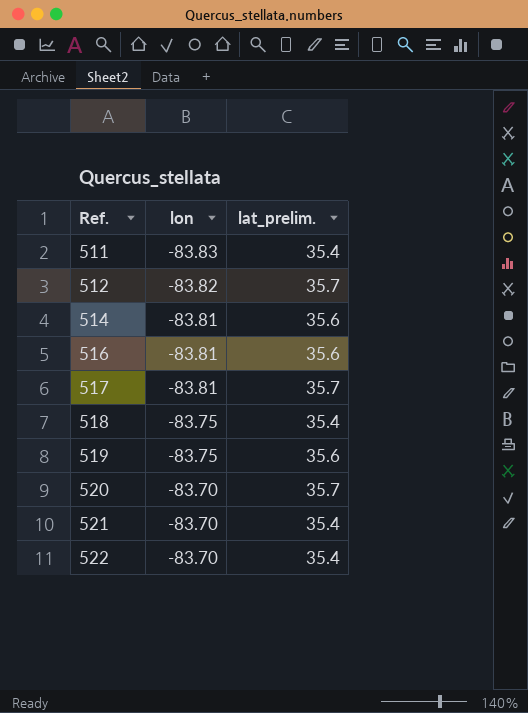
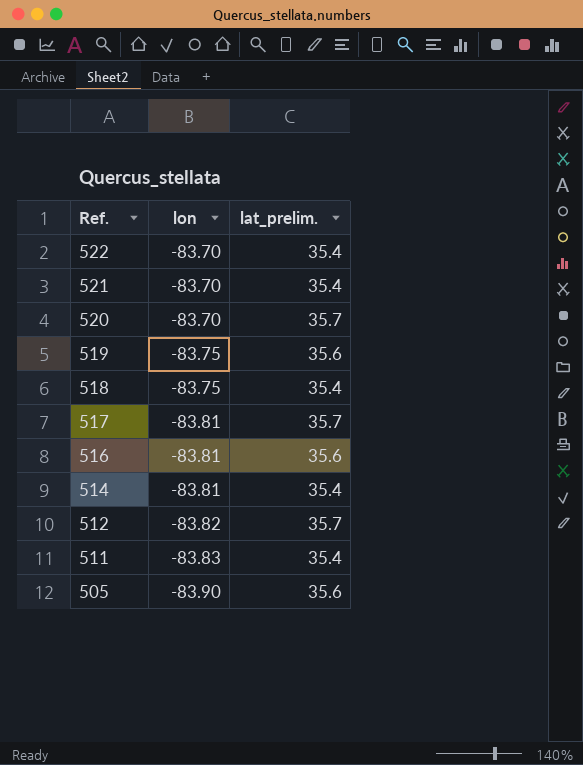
row order: Ref. ascending -> Ref. descending
514 | lat_prelim.: 35.6 -> 35.4
row 505: none -> -83.90 | 35.6

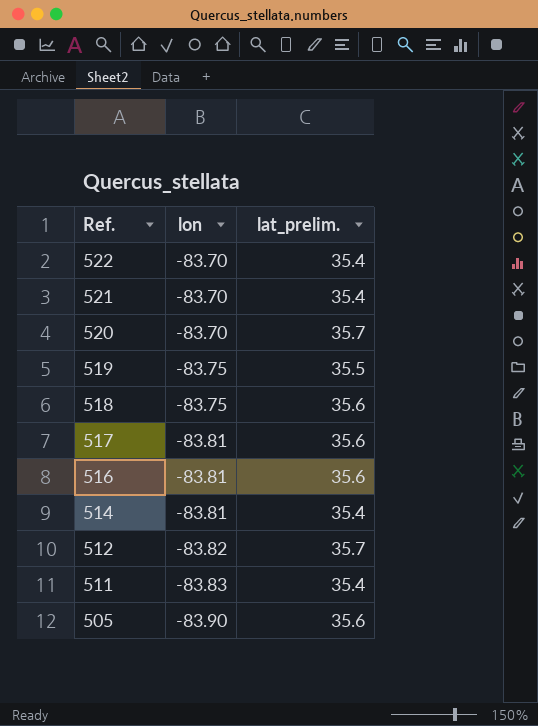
519 | lat_prelim.: 35.6 -> 35.5
518 | lat_prelim.: 35.4 -> 35.6
517 | lat_prelim.: 35.7 -> 35.6

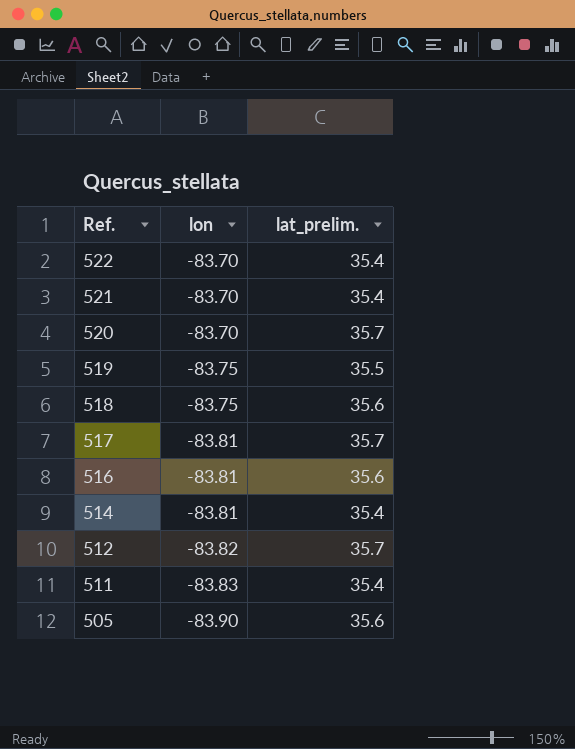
517 | lat_prelim.: 35.6 -> 35.7

